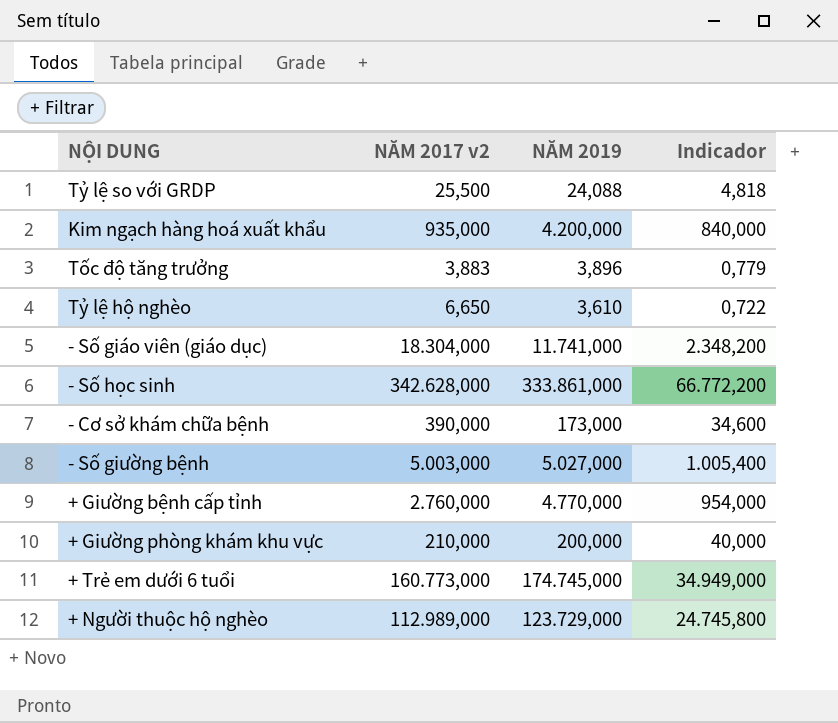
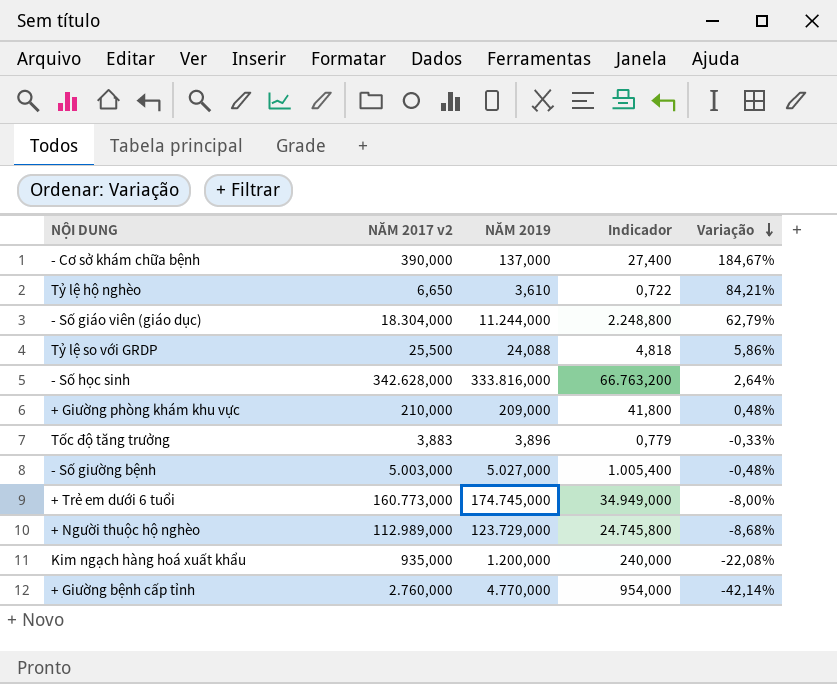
row order: none -> Variação descending
column Variação | formula: none -> ([NĂM 2017 v2] - [NĂM 2019]) / [NĂM 2019]
- Cơ sở khám chữa bệnh | NĂM 2019: 173,000 -> 137,000
- Cơ sở khám chữa bệnh | Indicador: 34,600 -> 27,400
- Số giáo viên (giáo dục) | NĂM 2019: 11.741,000 -> 11.244,000
- Số giáo viên (giáo dục) | Indicador: 2.348,200 -> 2.248,800
- Số học sinh | NĂM 2019: 333.861,000 -> 333.816,000
- Số học sinh | Indicador: 66.772,200 -> 66.763,200
+ Giường phòng khám khu vực | NĂM 2019: 200,000 -> 209,000
+ Giường phòng khám khu vực | Indicador: 40,000 -> 41,800
Kim ngạch hàng hoá xuất khẩu | NĂM 2019: 4.200,000 -> 1.200,000
Kim ngạch hàng hoá xuất khẩu | Indicador: 840,000 -> 240,000

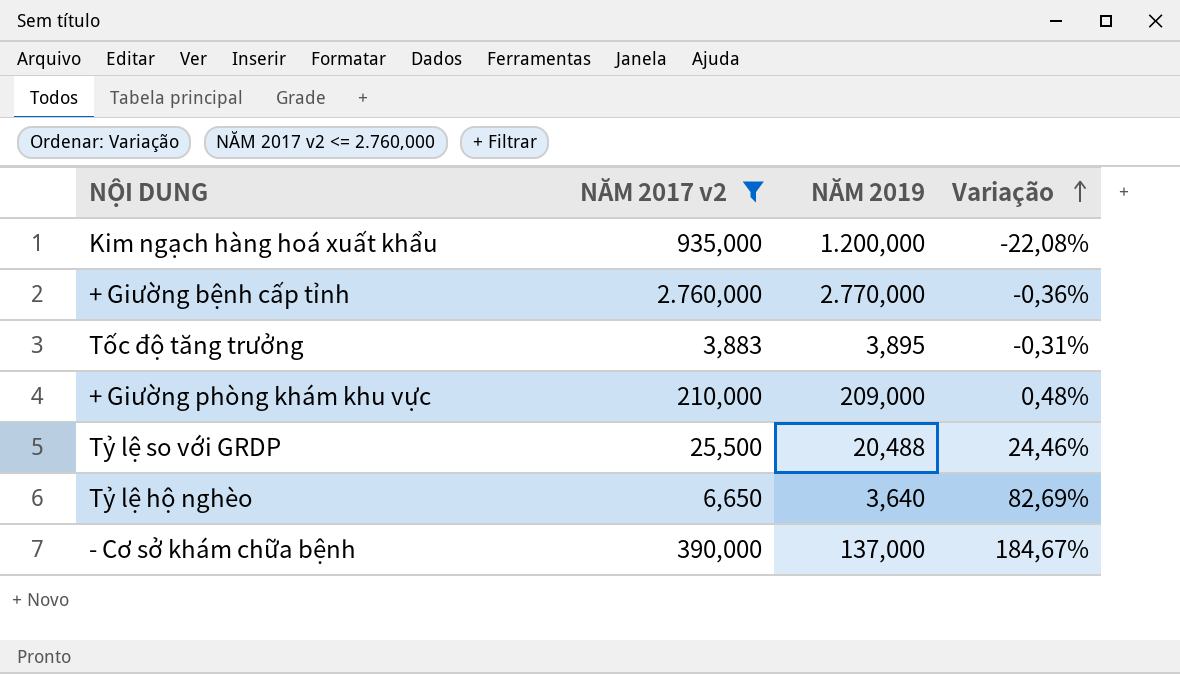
filter: none -> NĂM 2017 v2 <= 2.760,000
row order: Variação descending -> Variação ascending
column Indicador | formula: [NĂM 2019] * 0,2 -> none
+ Giường bệnh cấp tỉnh | NĂM 2019: 4.770,000 -> 2.770,000
+ Giường bệnh cấp tỉnh | Variação: -42,14% -> -0,36%
Tốc độ tăng trưởng | NĂM 2019: 3,896 -> 3,895
Tốc độ tăng trưởng | Variação: -0,33% -> -0,31%
Tỷ lệ so với GRDP | NĂM 2019: 24,088 -> 20,488
Tỷ lệ so với GRDP | Variação: 5,86% -> 24,46%
Tỷ lệ hộ nghèo | NĂM 2019: 3,610 -> 3,640
Tỷ lệ hộ nghèo | Variação: 84,21% -> 82,69%

